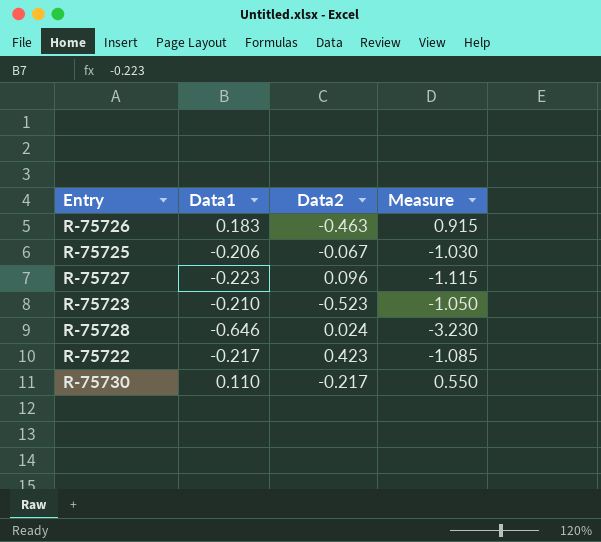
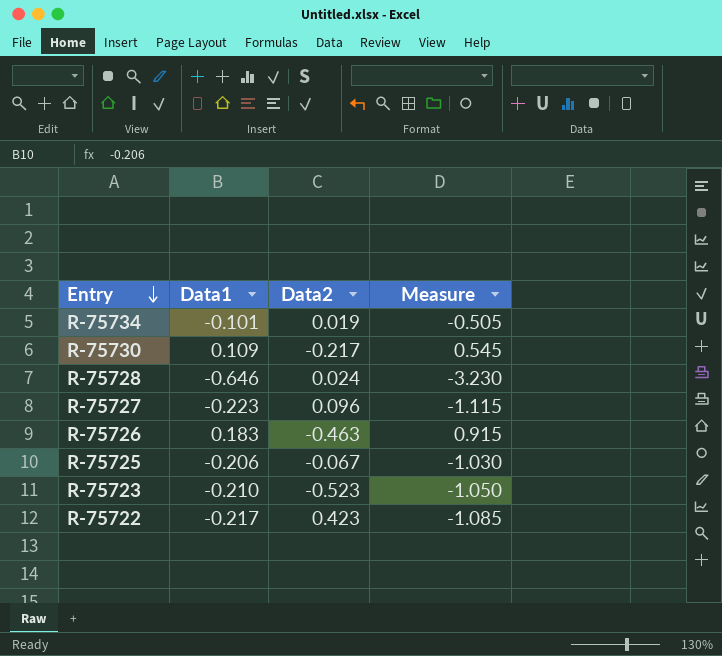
row order: none -> Entry descending
row R-75734: none -> -0.101 | 0.019 | -0.505
R-75730 | Data1: 0.110 -> 0.109
R-75730 | Measure: 0.550 -> 0.545

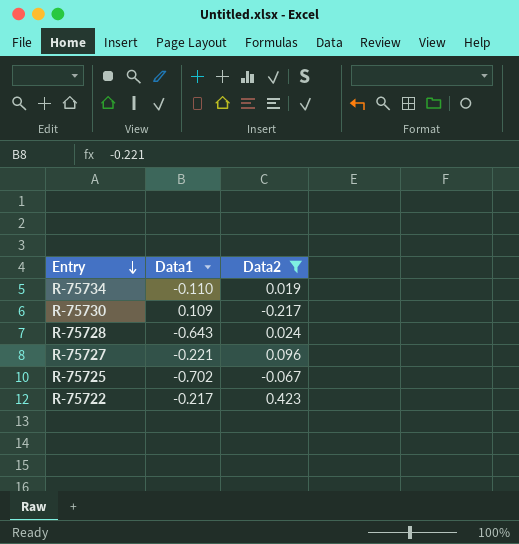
filter: none -> Data2 >= -0.217
column Measure | formula: [Data1] * 5 -> none
R-75734 | Data1: -0.101 -> -0.110
R-75728 | Data1: -0.646 -> -0.643
R-75727 | Data1: -0.223 -> -0.221
R-75725 | Data1: -0.206 -> -0.702

